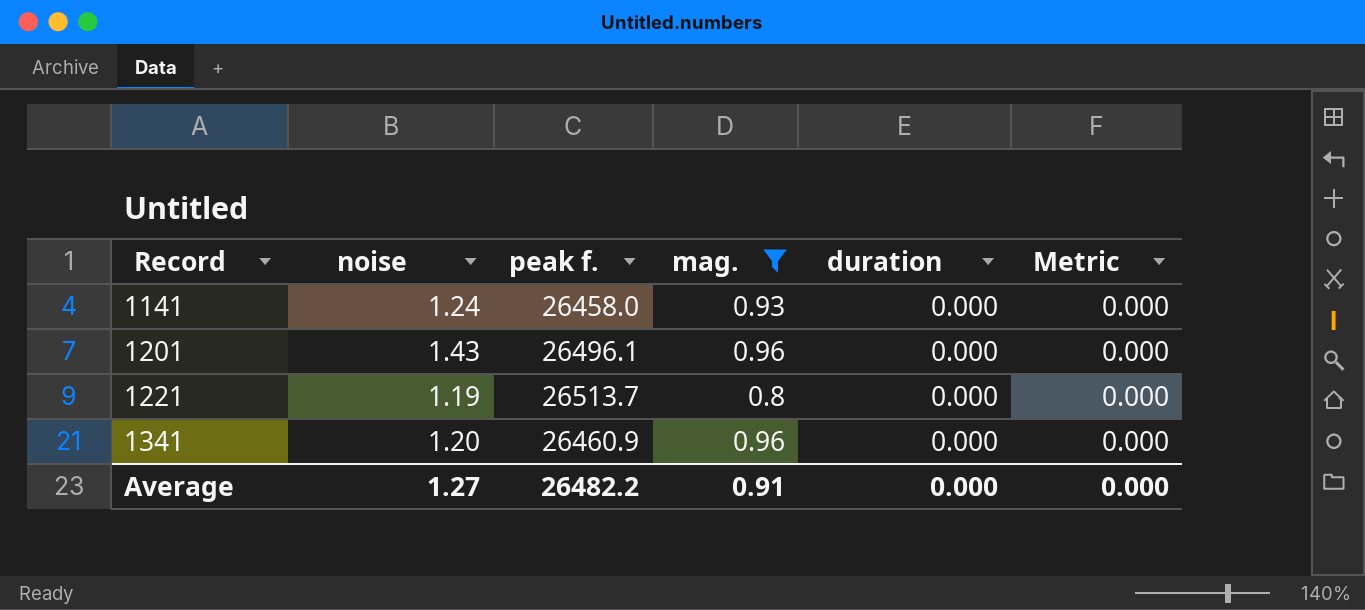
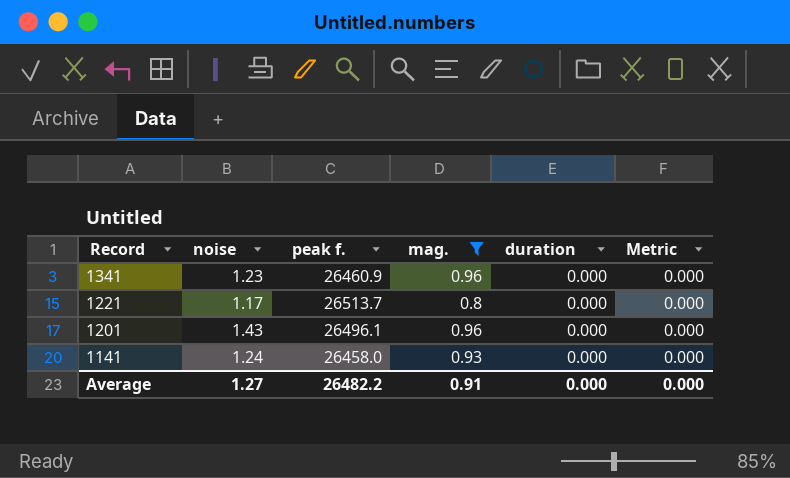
row order: Record ascending -> Record descending
1341 | noise: 1.20 -> 1.23
1221 | noise: 1.19 -> 1.17

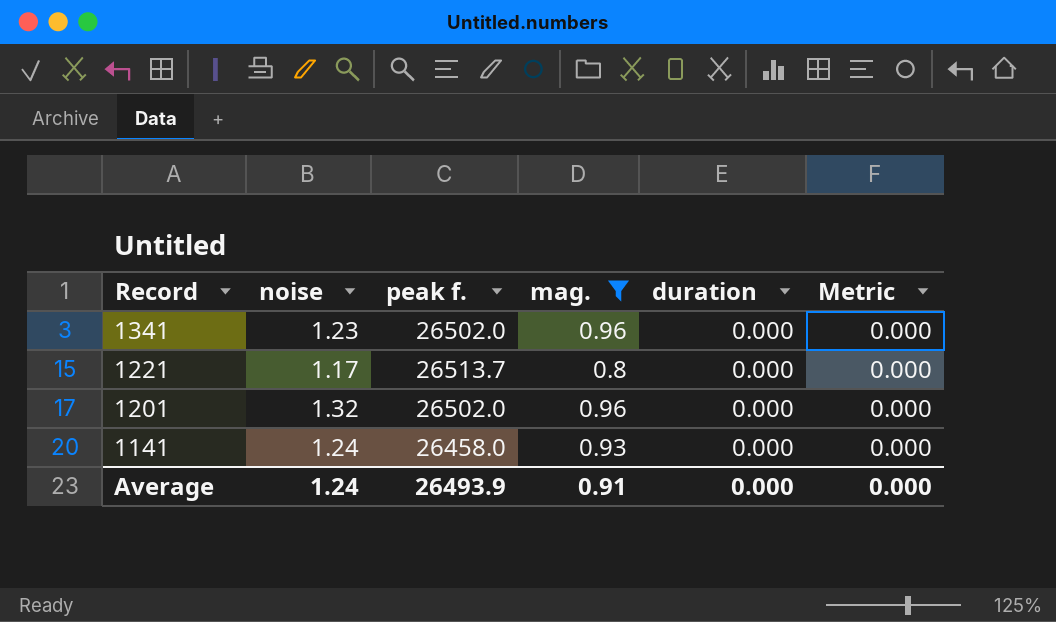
1341 | peak f.: 26460.9 -> 26502.0
1201 | noise: 1.43 -> 1.32
1201 | peak f.: 26496.1 -> 26502.0
Average | noise: 1.27 -> 1.24
Average | peak f.: 26482.2 -> 26493.9

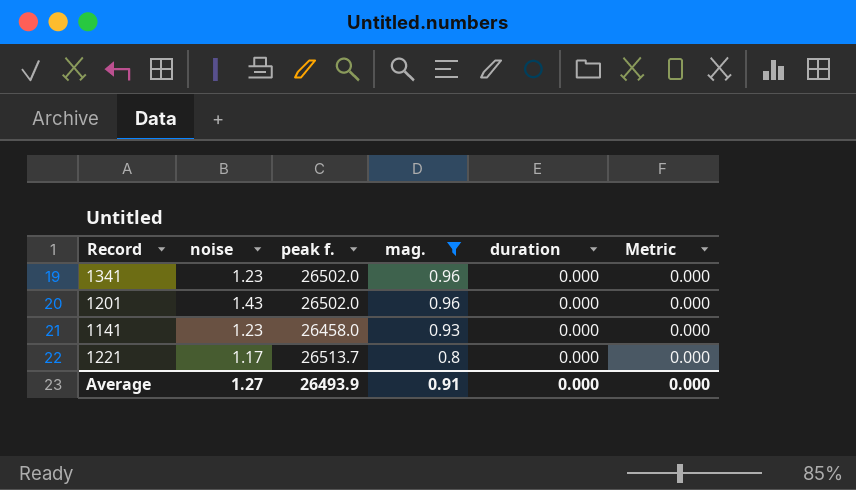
row order: Record descending -> mag. descending
1201 | noise: 1.32 -> 1.43
1141 | noise: 1.24 -> 1.23
Average | noise: 1.24 -> 1.27

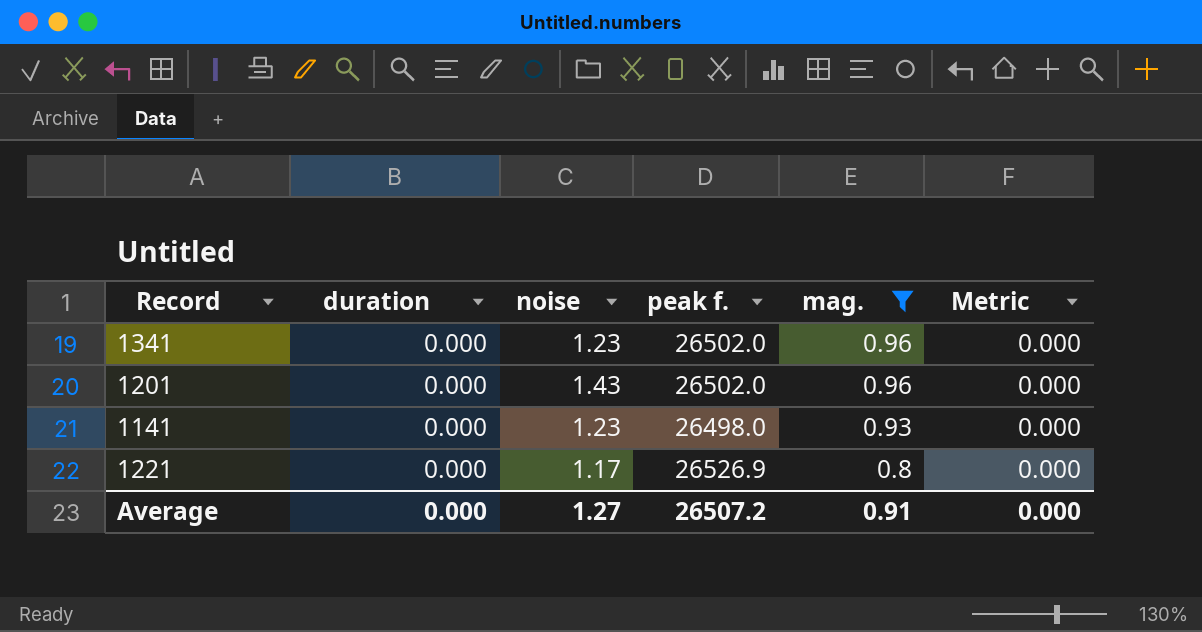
column duration | position: 5 -> 2
1141 | peak f.: 26458.0 -> 26498.0
1221 | peak f.: 26513.7 -> 26526.9
Average | peak f.: 26493.9 -> 26507.2

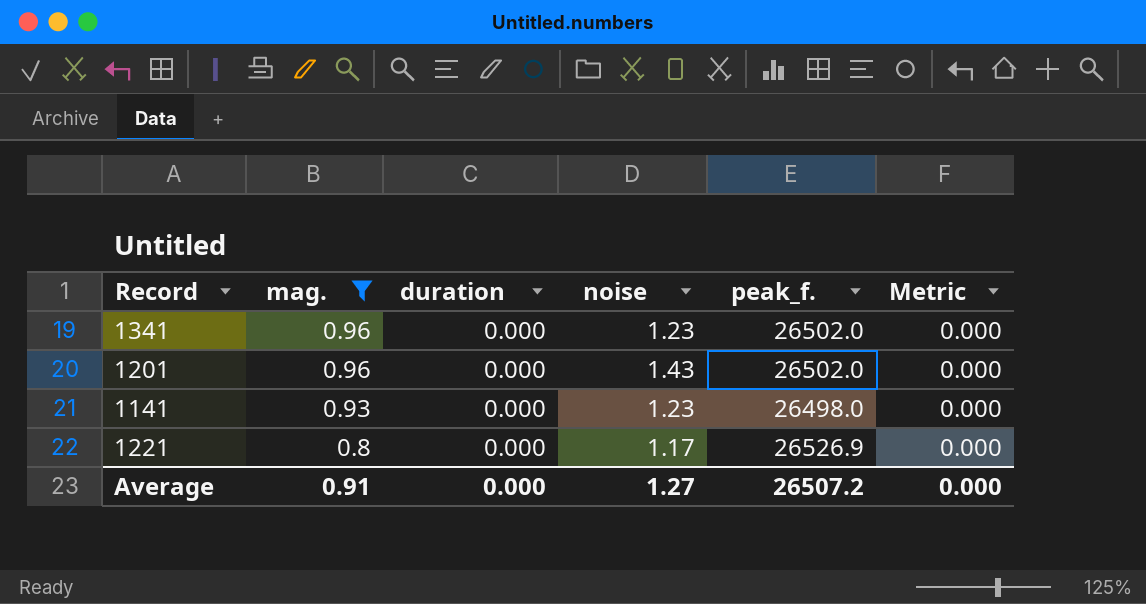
column mag. | position: 5 -> 2
column name: peak f. -> peak_f.

